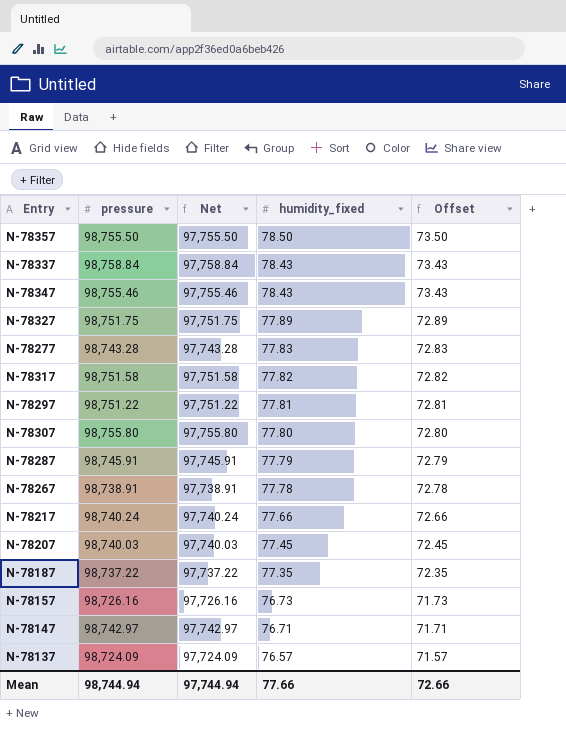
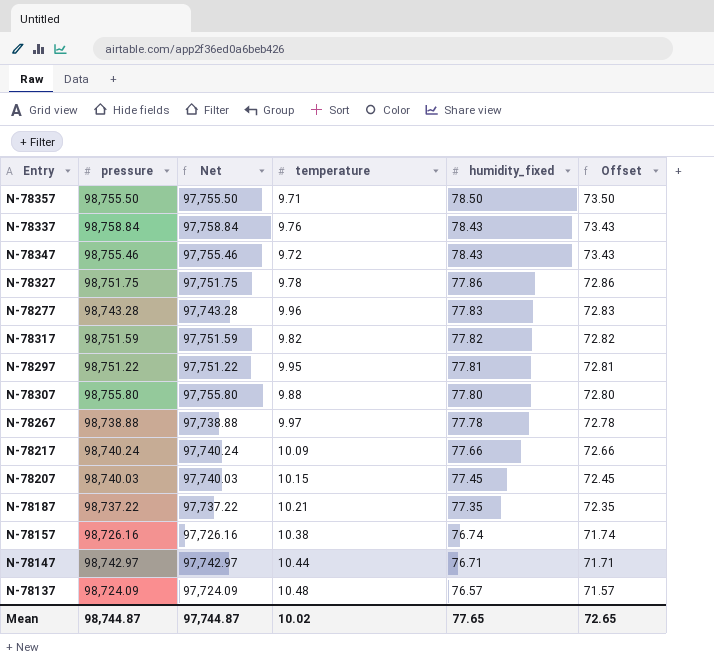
column temperature | position: none -> 4
row N-78287: 98,745.91 | 97,745.91 | 77.79 | 72.79 -> none
N-78327 | humidity_fixed: 77.89 -> 77.86
N-78327 | Offset: 72.89 -> 72.86
N-78317 | pressure: 98,751.58 -> 98,751.59
N-78317 | Net: 97,751.58 -> 97,751.59
N-78267 | pressure: 98,738.91 -> 98,738.88
N-78267 | Net: 97,738.91 -> 97,738.88
N-78157 | humidity_fixed: 76.73 -> 76.74
N-78157 | Offset: 71.73 -> 71.74
Mean | pressure: 98,744.94 -> 98,744.87
Mean | Net: 97,744.94 -> 97,744.87
Mean | humidity_fixed: 77.66 -> 77.65
Mean | Offset: 72.66 -> 72.65

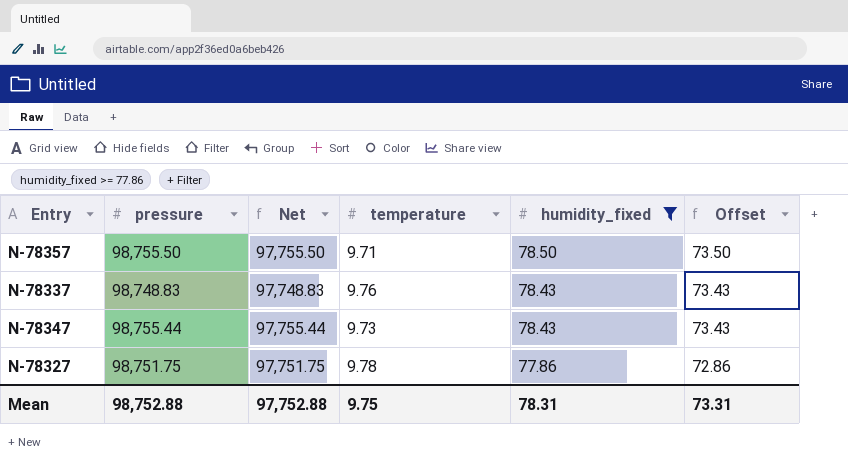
filter: none -> humidity_fixed >= 77.86
N-78337 | pressure: 98,758.84 -> 98,748.83
N-78337 | Net: 97,758.84 -> 97,748.83
N-78347 | pressure: 98,755.46 -> 98,755.44
N-78347 | Net: 97,755.46 -> 97,755.44
N-78347 | temperature: 9.72 -> 9.73
Mean | pressure: 98,744.87 -> 98,752.88
Mean | Net: 97,744.87 -> 97,752.88
Mean | temperature: 10.02 -> 9.75
Mean | humidity_fixed: 77.65 -> 78.31
Mean | Offset: 72.65 -> 73.31

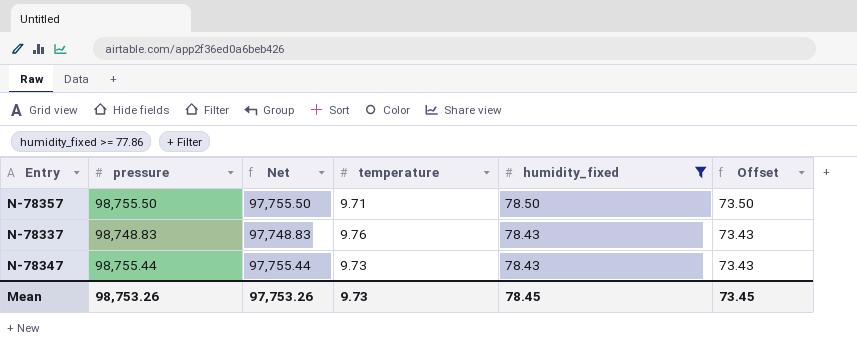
row N-78327: 98,751.75 | 97,751.75 | 9.78 | 77.86 | 72.86 -> none
Mean | pressure: 98,752.88 -> 98,753.26
Mean | Net: 97,752.88 -> 97,753.26
Mean | temperature: 9.75 -> 9.73
Mean | humidity_fixed: 78.31 -> 78.45
Mean | Offset: 73.31 -> 73.45

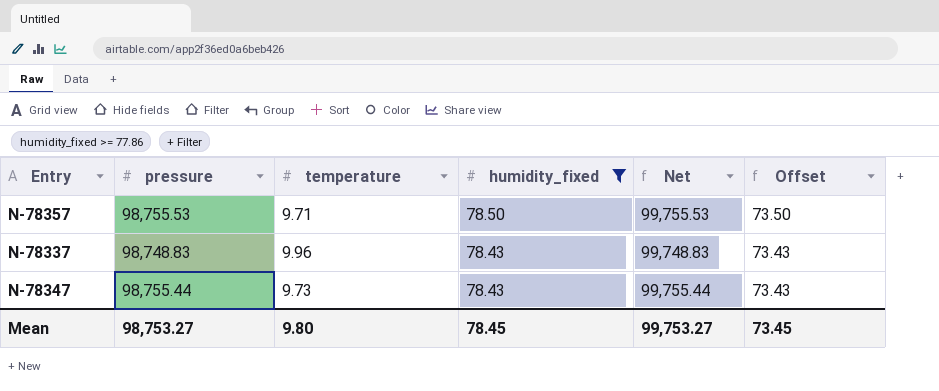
column Net | formula: [pressure] - 1000 -> [pressure] + 1000
column Net | position: 3 -> 5
N-78357 | pressure: 98,755.50 -> 98,755.53
N-78337 | temperature: 9.76 -> 9.96
Mean | pressure: 98,753.26 -> 98,753.27
Mean | temperature: 9.73 -> 9.80
Mean | Net: 97,753.26 -> 99,753.27

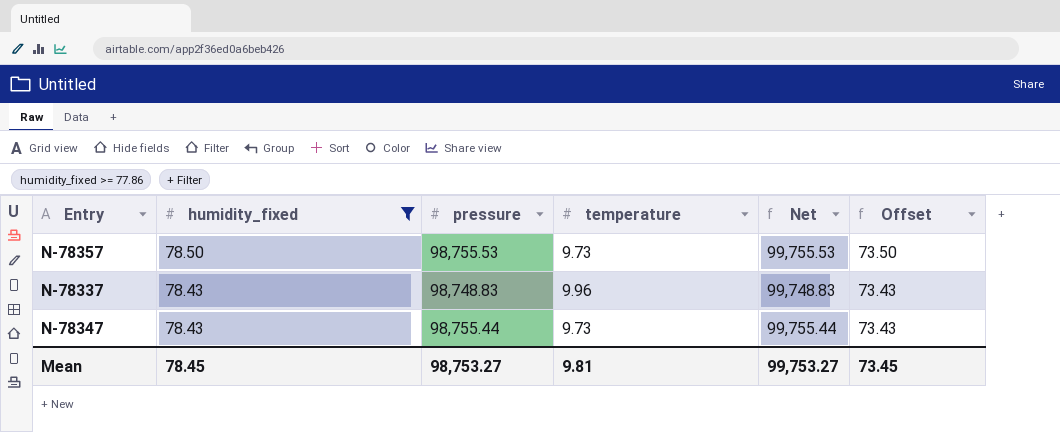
column humidity_fixed | position: 4 -> 2
N-78357 | temperature: 9.71 -> 9.73
Mean | temperature: 9.80 -> 9.81

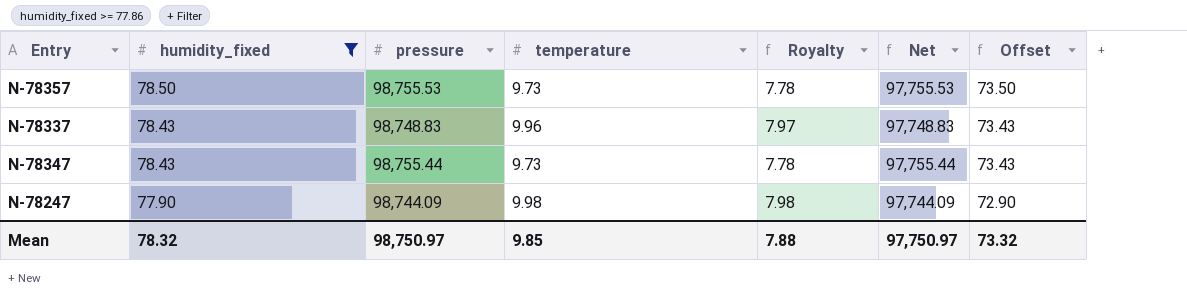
column Royalty | formula: none -> [temperature] * 0.8
column Net | formula: [pressure] + 1000 -> [pressure] - 1000
row N-78247: none -> 77.90 | 98,744.09 | 9.98 | 7.98 | 97,744.09 | 72.90
Mean | humidity_fixed: 78.45 -> 78.32
Mean | pressure: 98,753.27 -> 98,750.97
Mean | temperature: 9.81 -> 9.85
Mean | Net: 99,753.27 -> 97,750.97
Mean | Offset: 73.45 -> 73.32

